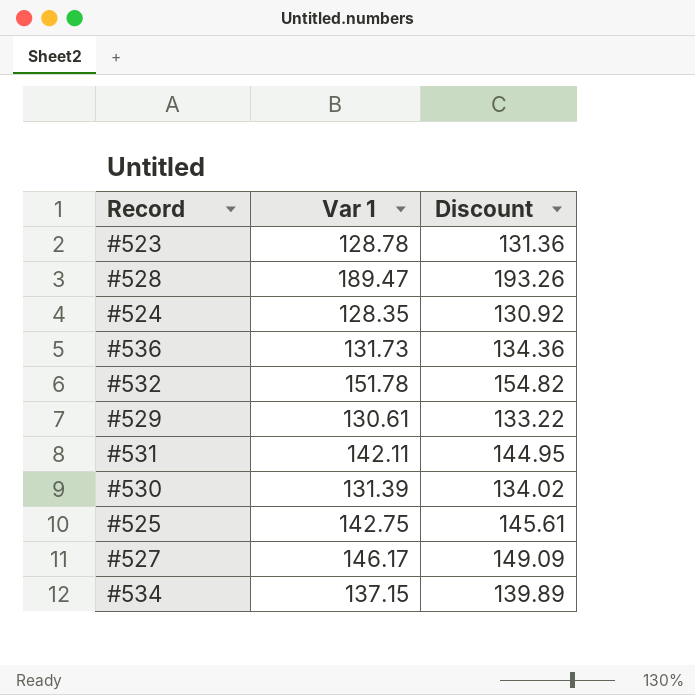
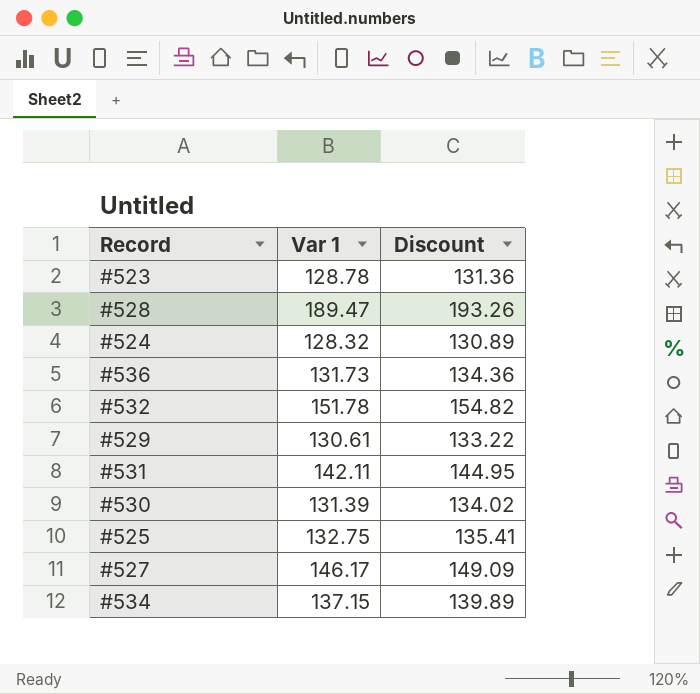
#524 | Var 1: 128.35 -> 128.32
#524 | Discount: 130.92 -> 130.89
#525 | Var 1: 142.75 -> 132.75
#525 | Discount: 145.61 -> 135.41

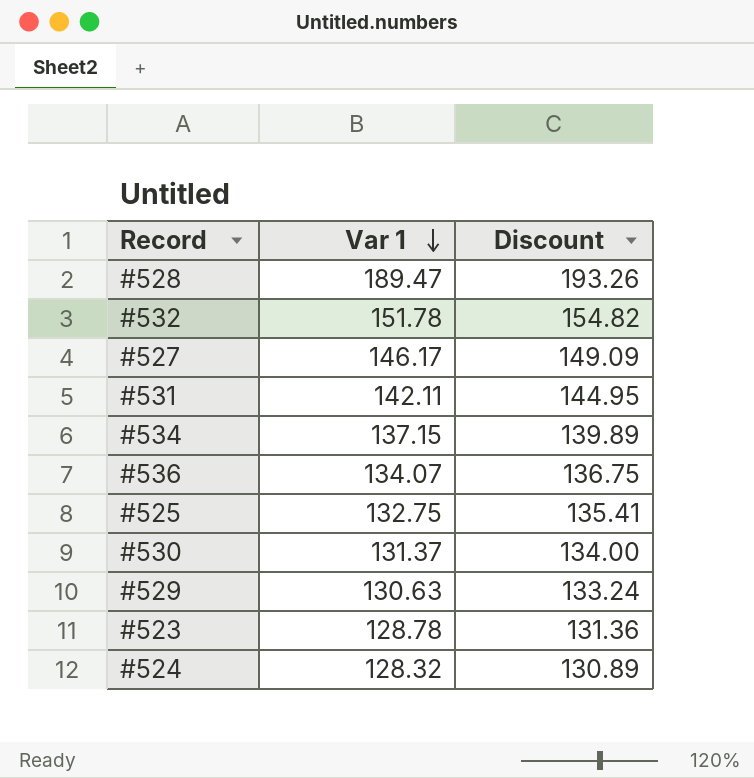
row order: none -> Var 1 descending
#536 | Var 1: 131.73 -> 134.07
#536 | Discount: 134.36 -> 136.75
#530 | Var 1: 131.39 -> 131.37
#530 | Discount: 134.02 -> 134.00
#529 | Var 1: 130.61 -> 130.63
#529 | Discount: 133.22 -> 133.24

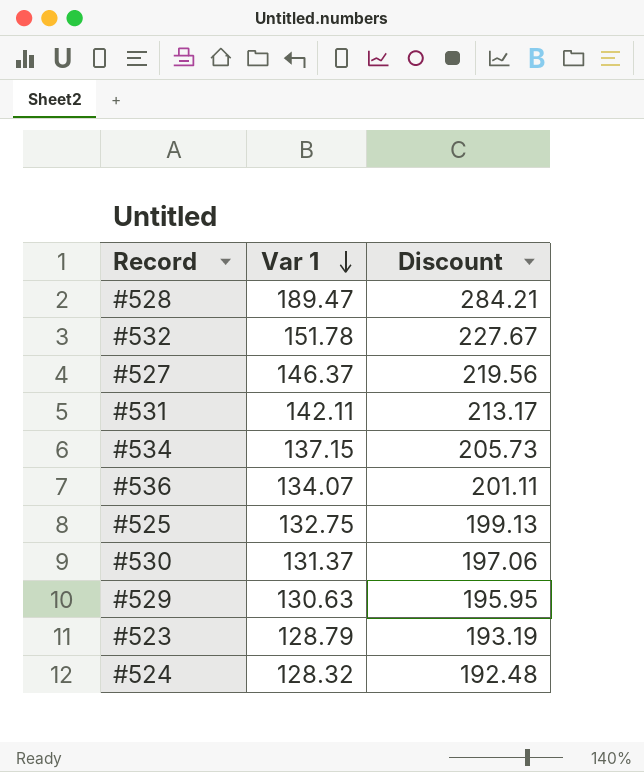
column Discount | formula: [Var 1] * 1.02 -> [Var 1] * 1.5
#527 | Var 1: 146.17 -> 146.37
#523 | Var 1: 128.78 -> 128.79

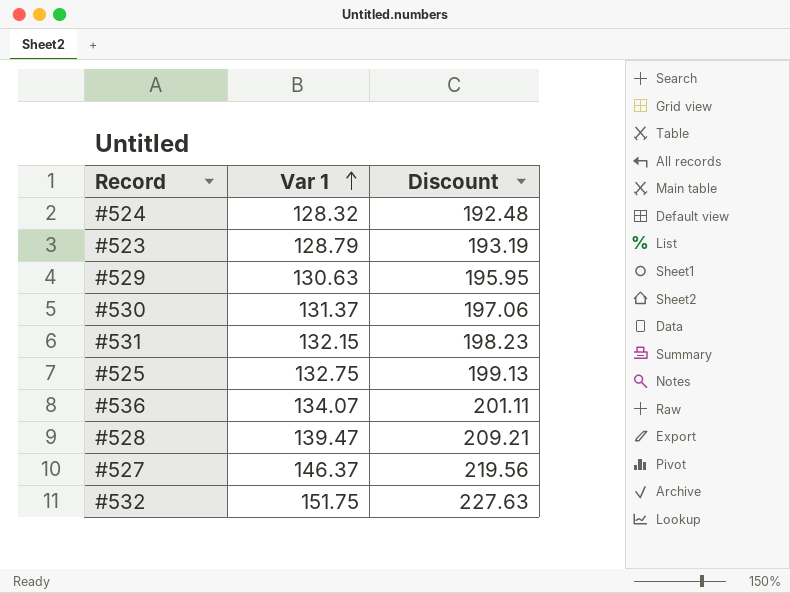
row order: Var 1 descending -> Var 1 ascending
row #534: 137.15 | 205.73 -> none
#531 | Var 1: 142.11 -> 132.15
#531 | Discount: 213.17 -> 198.23
#528 | Var 1: 189.47 -> 139.47
#528 | Discount: 284.21 -> 209.21
#532 | Var 1: 151.78 -> 151.75
#532 | Discount: 227.67 -> 227.63

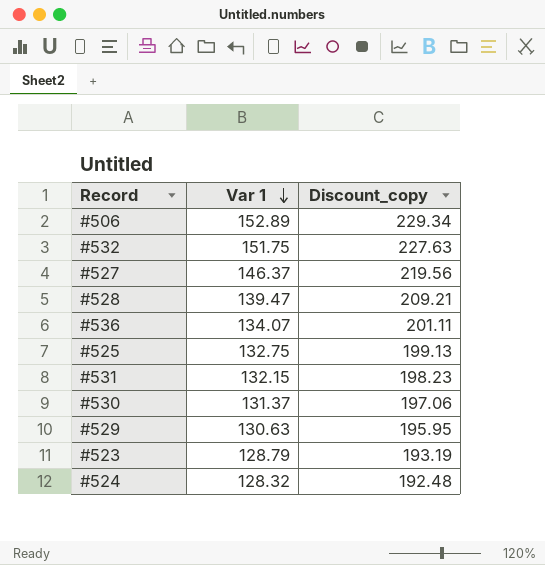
row order: Var 1 ascending -> Var 1 descending
column name: Discount -> Discount_copy
row #506: none -> 152.89 | 229.34

